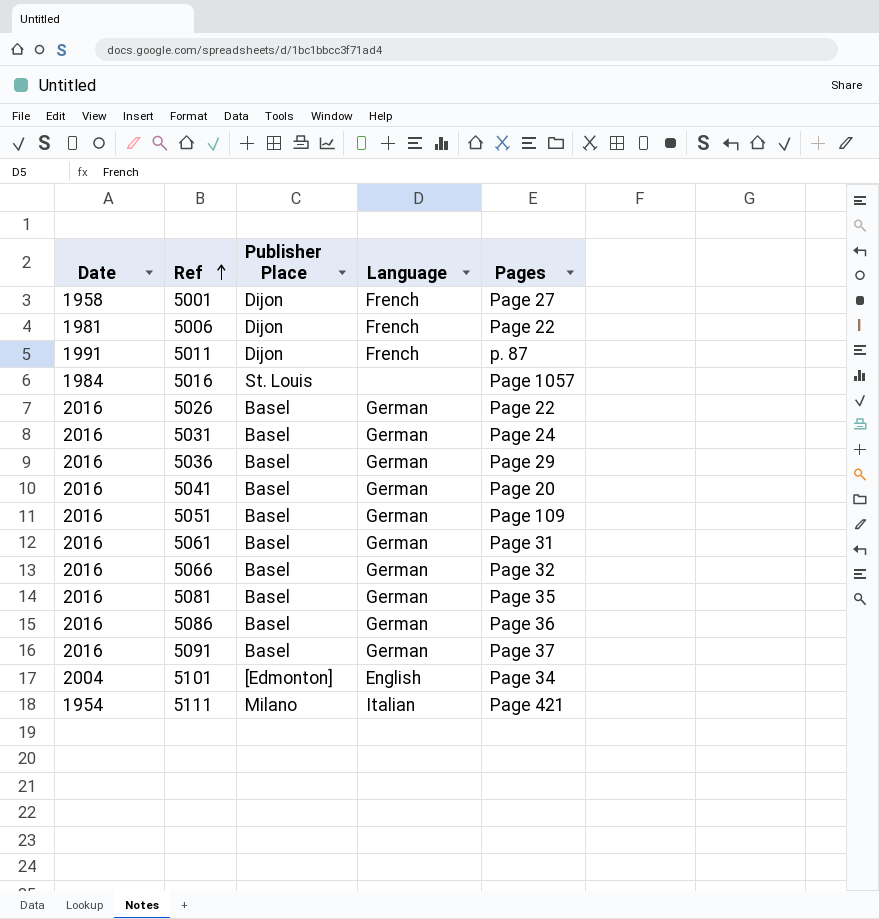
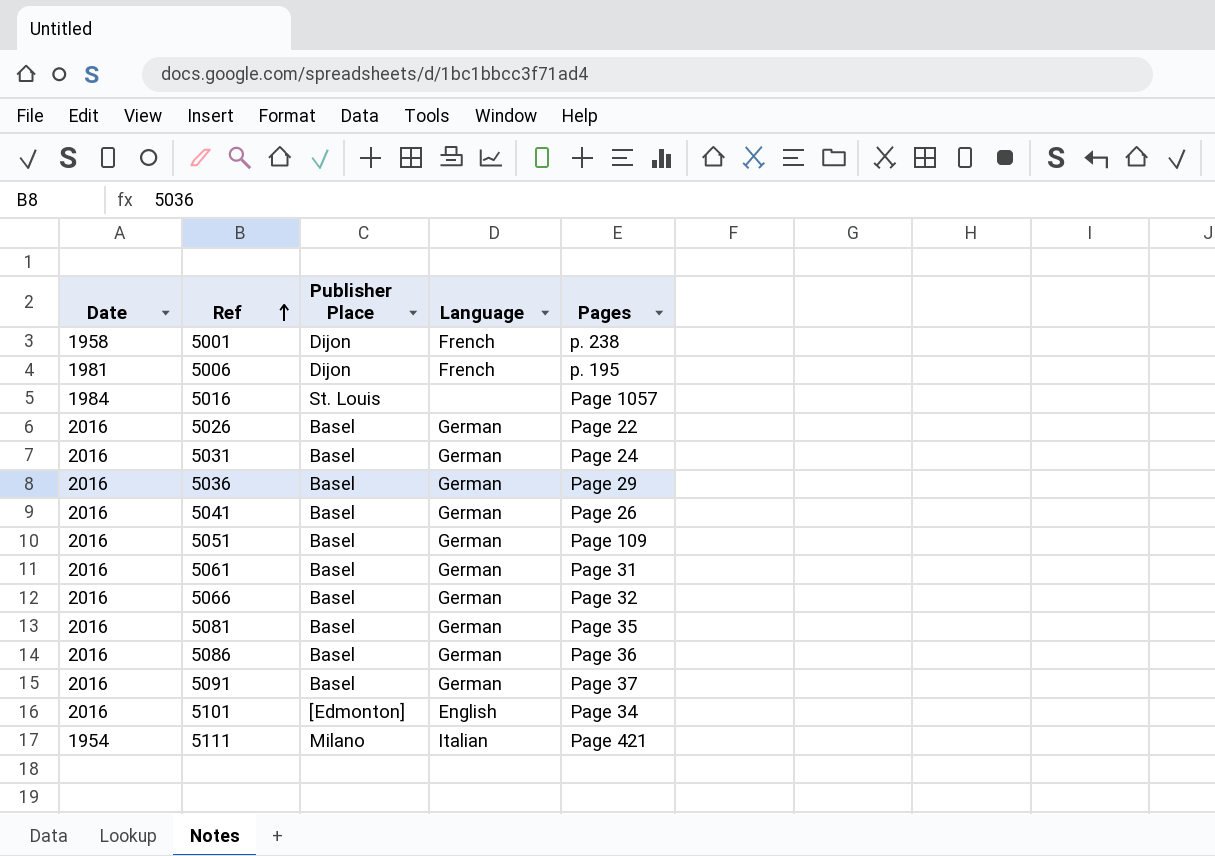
row 5011: 1991 | Dijon | French | p. 87 -> none
5001 | Pages: Page 27 -> p. 238
5006 | Pages: Page 22 -> p. 195
5041 | Pages: Page 20 -> Page 26
5101 | Date: 2004 -> 2016

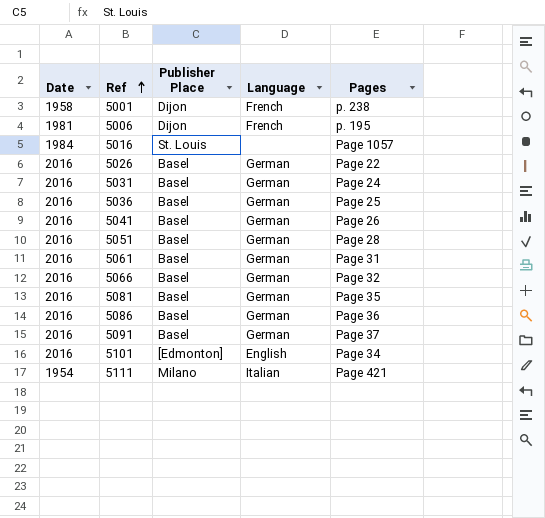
5036 | Pages: Page 29 -> Page 25
5051 | Pages: Page 109 -> Page 28

